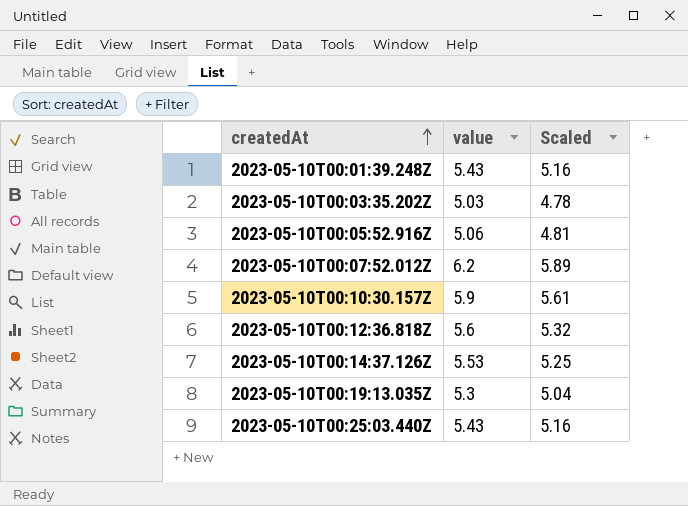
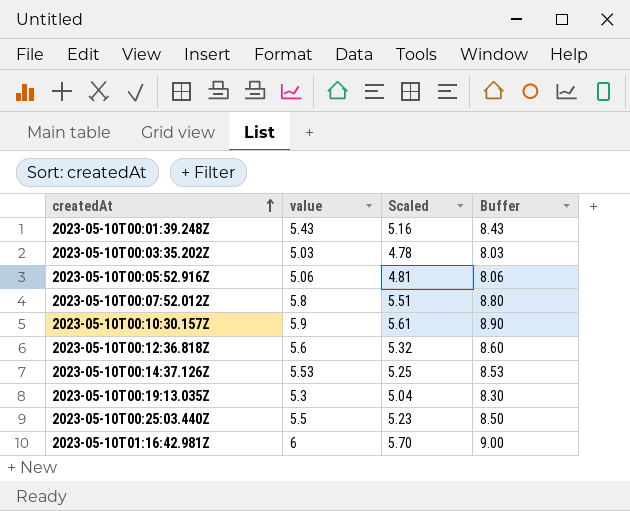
column Buffer | formula: none -> [value] + 3
2023-05-10T00:07:52.012Z | value: 6.2 -> 5.8
2023-05-10T00:07:52.012Z | Scaled: 5.89 -> 5.51
2023-05-10T00:25:03.440Z | value: 5.43 -> 5.5
2023-05-10T00:25:03.440Z | Scaled: 5.16 -> 5.23
row 2023-05-10T01:16:42.981Z: none -> 6 | 5.70 | 9.00

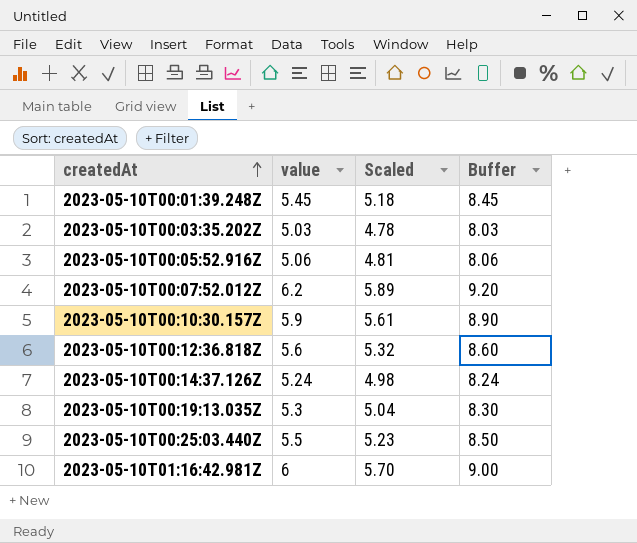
2023-05-10T00:01:39.248Z | value: 5.43 -> 5.45
2023-05-10T00:01:39.248Z | Scaled: 5.16 -> 5.18
2023-05-10T00:01:39.248Z | Buffer: 8.43 -> 8.45
2023-05-10T00:07:52.012Z | value: 5.8 -> 6.2
2023-05-10T00:07:52.012Z | Scaled: 5.51 -> 5.89
2023-05-10T00:07:52.012Z | Buffer: 8.80 -> 9.20
2023-05-10T00:14:37.126Z | value: 5.53 -> 5.24
2023-05-10T00:14:37.126Z | Scaled: 5.25 -> 4.98
2023-05-10T00:14:37.126Z | Buffer: 8.53 -> 8.24

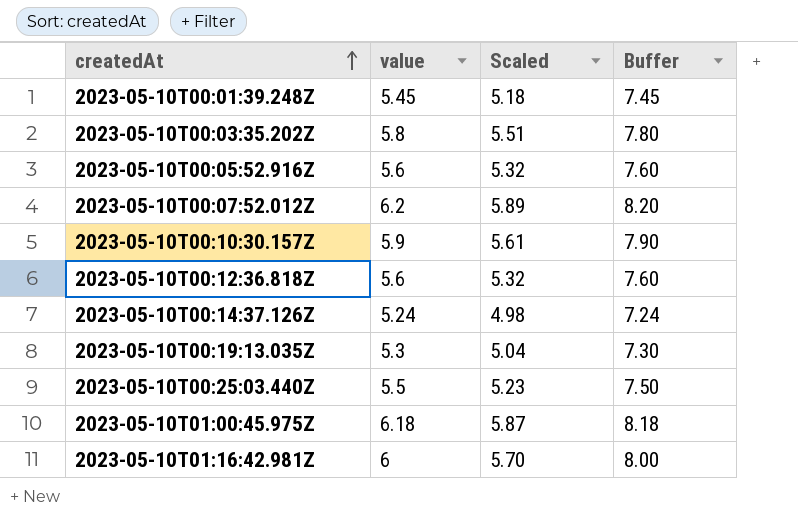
column Buffer | formula: [value] + 3 -> [value] + 2
2023-05-10T00:03:35.202Z | value: 5.03 -> 5.8
2023-05-10T00:03:35.202Z | Scaled: 4.78 -> 5.51
2023-05-10T00:05:52.916Z | value: 5.06 -> 5.6
2023-05-10T00:05:52.916Z | Scaled: 4.81 -> 5.32
row 2023-05-10T01:00:45.975Z: none -> 6.18 | 5.87 | 8.18

